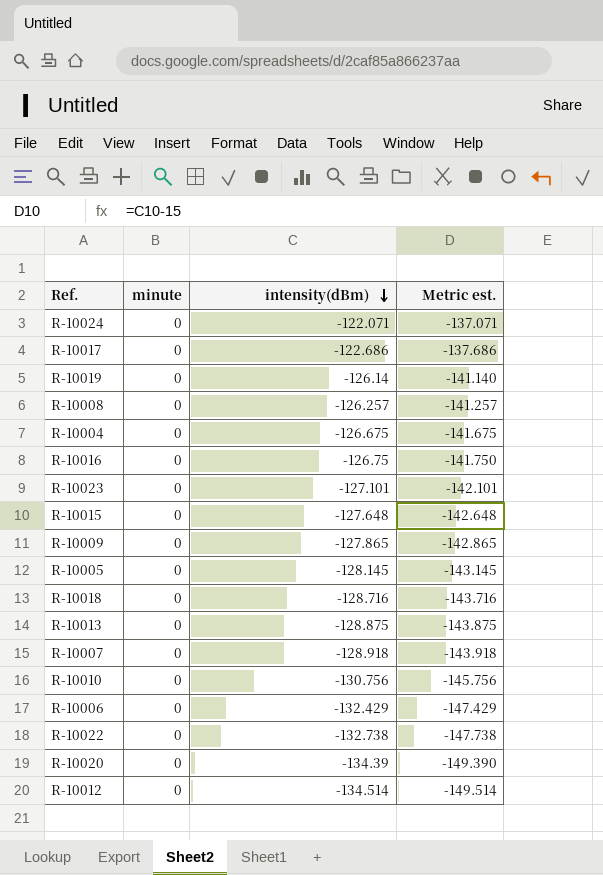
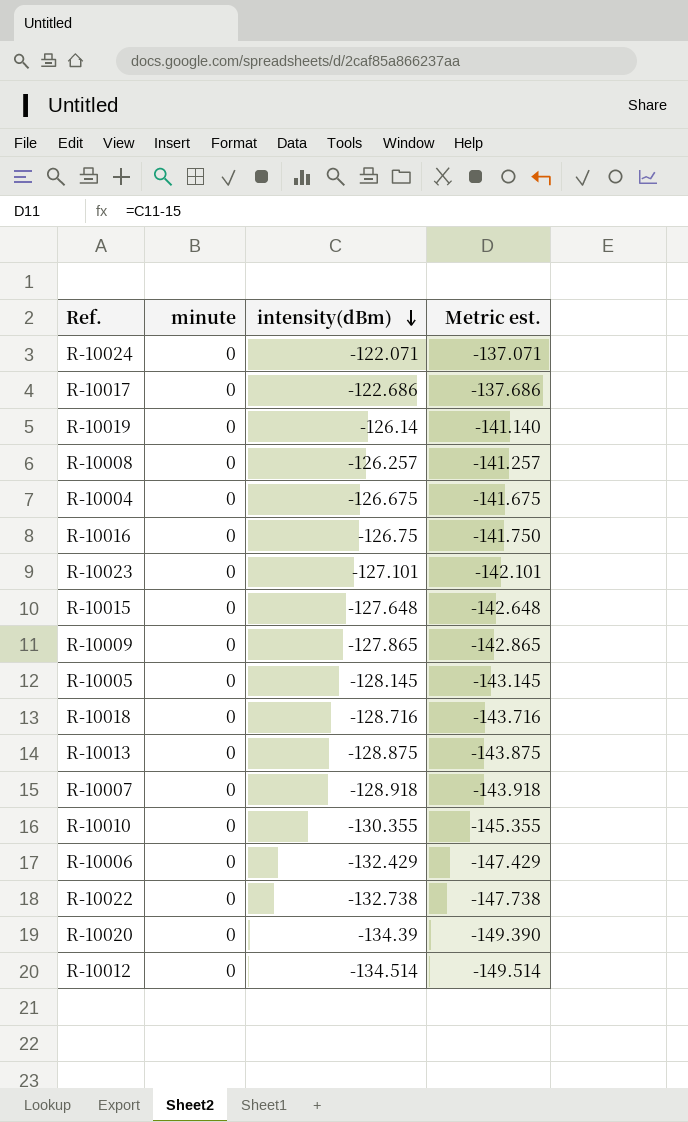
R-10010 | intensity(dBm): -130.756 -> -130.355
R-10010 | Metric est.: -145.756 -> -145.355

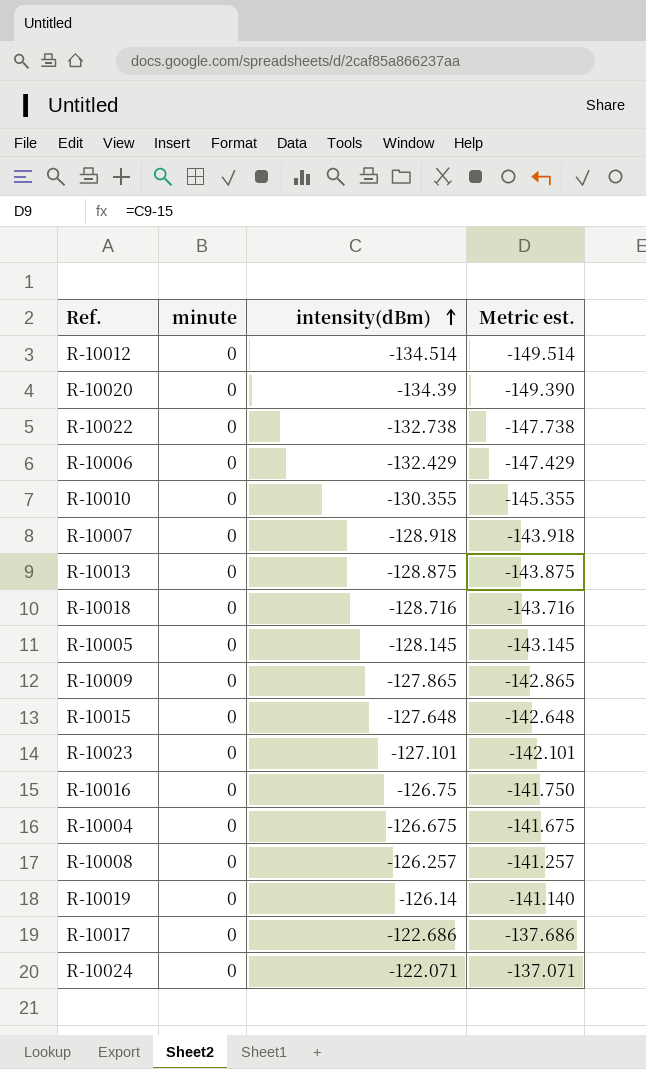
row order: intensity(dBm) descending -> intensity(dBm) ascending

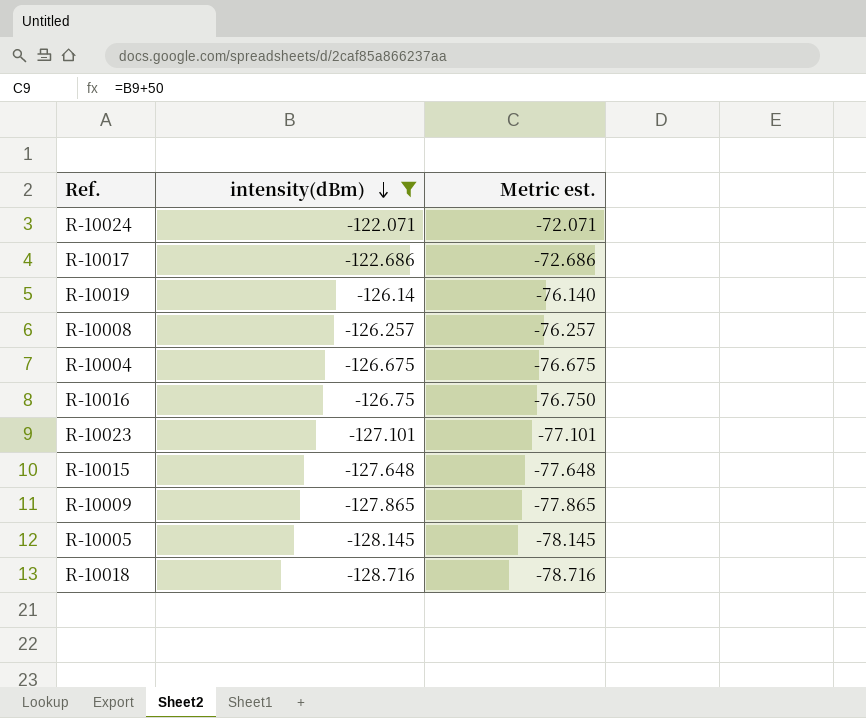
filter: none -> intensity(dBm) >= -128.716
row order: intensity(dBm) ascending -> intensity(dBm) descending
column minute | position: 2 -> none
column Metric est. | formula: [intensity(dBm)] - 15 -> [intensity(dBm)] + 50

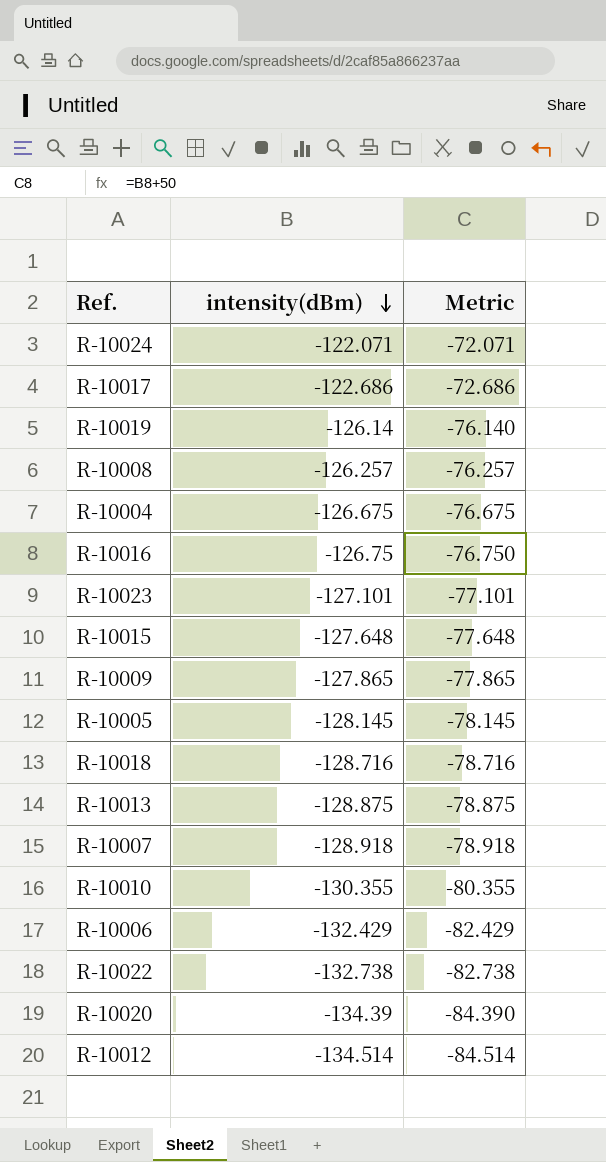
filter: intensity(dBm) >= -128.716 -> none
column name: Metric est. -> Metric

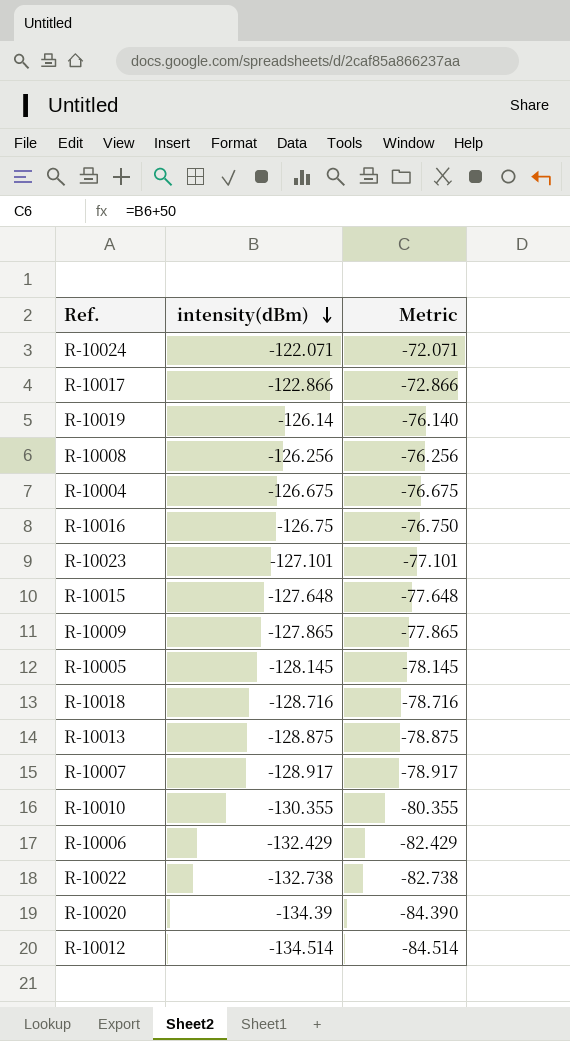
R-10017 | intensity(dBm): -122.686 -> -122.866
R-10017 | Metric: -72.686 -> -72.866
R-10008 | intensity(dBm): -126.257 -> -126.256
R-10008 | Metric: -76.257 -> -76.256
R-10007 | intensity(dBm): -128.918 -> -128.917
R-10007 | Metric: -78.918 -> -78.917

